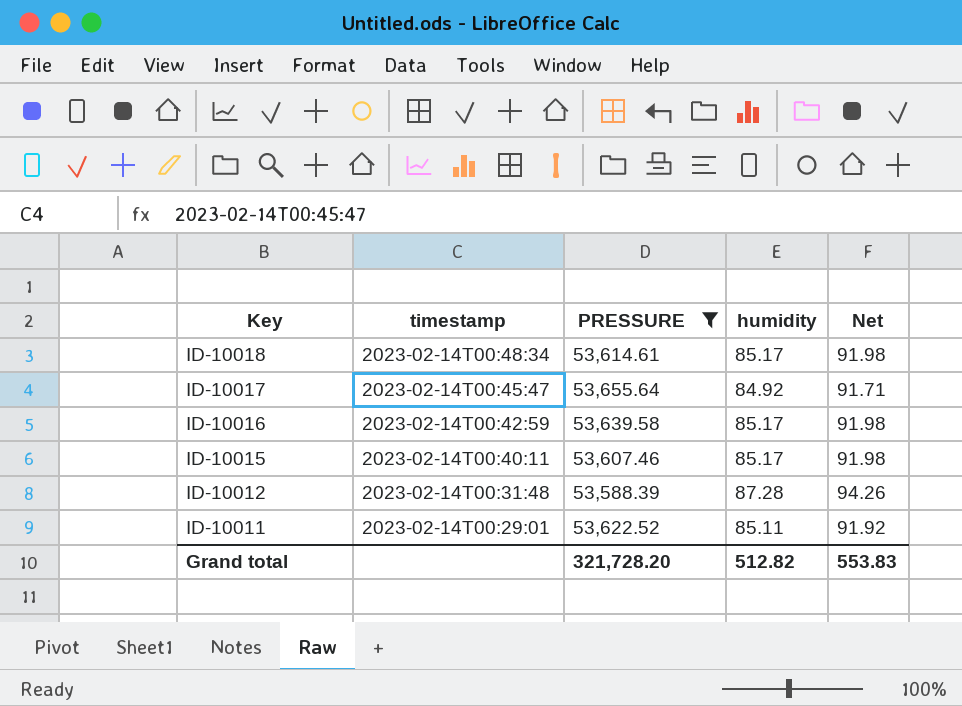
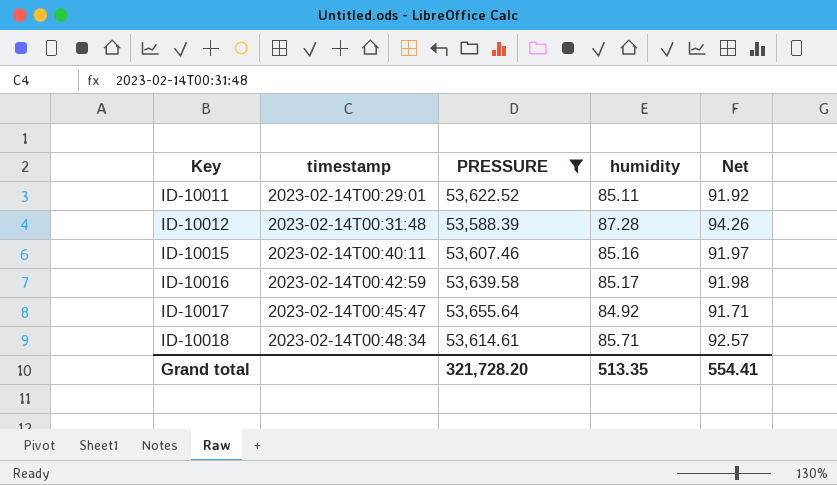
row order: Key descending -> Key ascending
ID-10015 | humidity: 85.17 -> 85.16
ID-10015 | Net: 91.98 -> 91.97
ID-10018 | humidity: 85.17 -> 85.71
ID-10018 | Net: 91.98 -> 92.57
Grand total | humidity: 512.82 -> 513.35
Grand total | Net: 553.83 -> 554.41

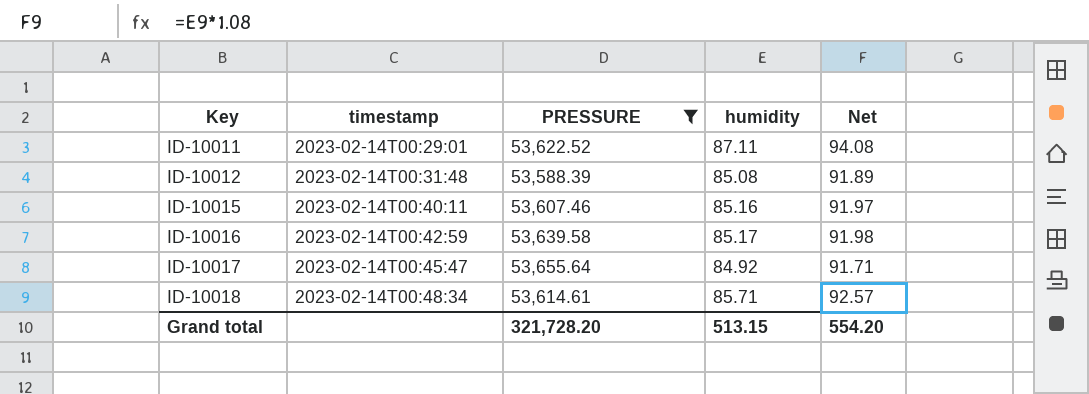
ID-10011 | humidity: 85.11 -> 87.11
ID-10011 | Net: 91.92 -> 94.08
ID-10012 | humidity: 87.28 -> 85.08
ID-10012 | Net: 94.26 -> 91.89
Grand total | humidity: 513.35 -> 513.15
Grand total | Net: 554.41 -> 554.20

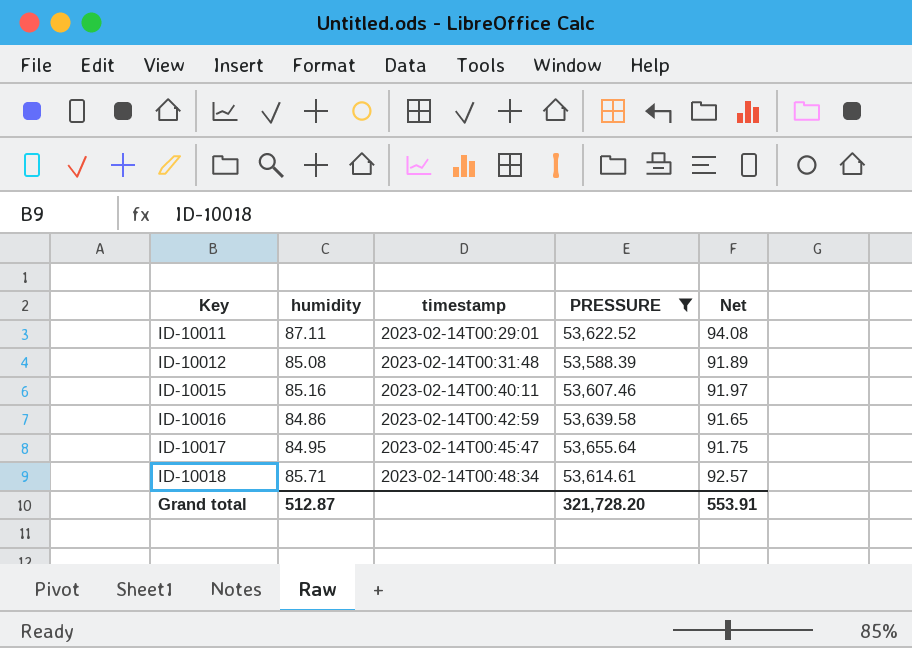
column humidity | position: 4 -> 2
ID-10016 | humidity: 85.17 -> 84.86
ID-10016 | Net: 91.98 -> 91.65
ID-10017 | humidity: 84.92 -> 84.95
ID-10017 | Net: 91.71 -> 91.75
Grand total | humidity: 513.15 -> 512.87
Grand total | Net: 554.20 -> 553.91

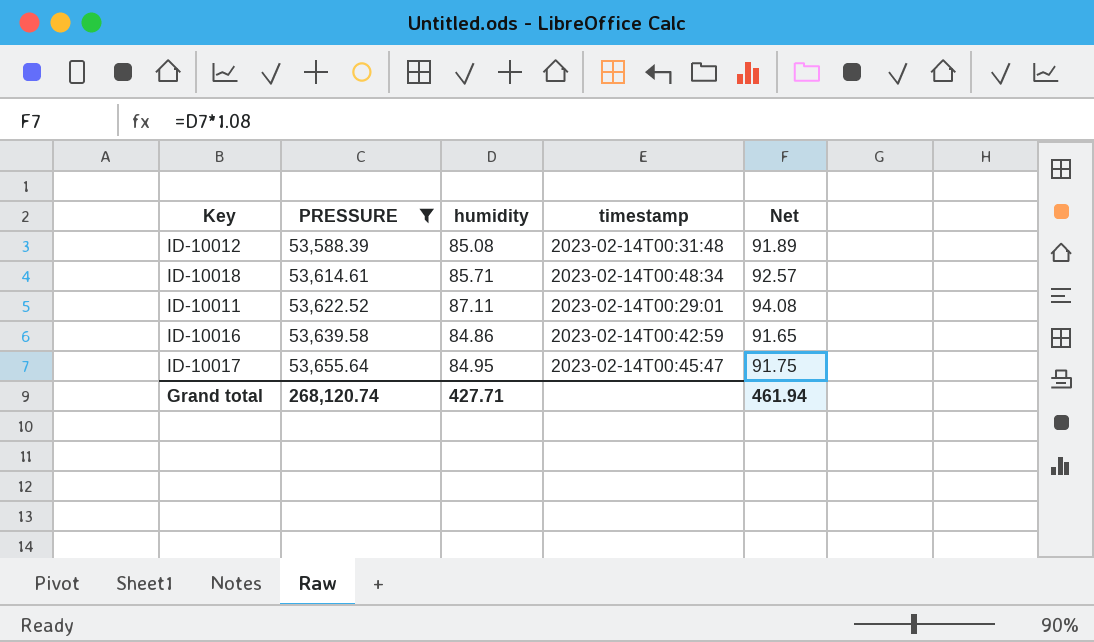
row order: Key ascending -> PRESSURE ascending
column PRESSURE | position: 4 -> 2
row ID-10015: 85.16 | 2023-02-14T00:40:11 | 53,607.46 | 91.97 -> none
Grand total | PRESSURE: 321,728.20 -> 268,120.74
Grand total | humidity: 512.87 -> 427.71
Grand total | Net: 553.91 -> 461.94

